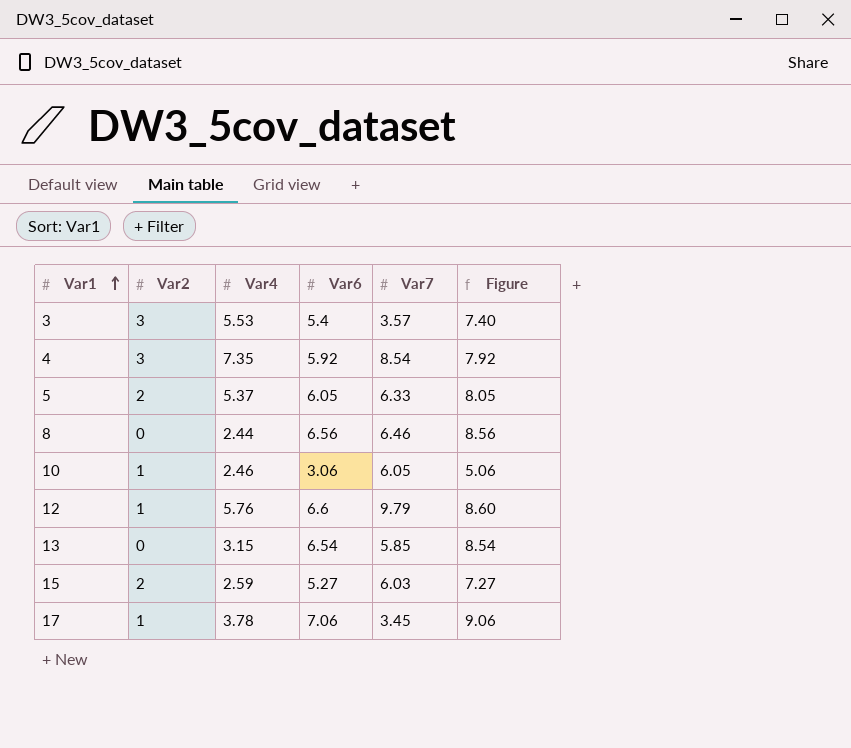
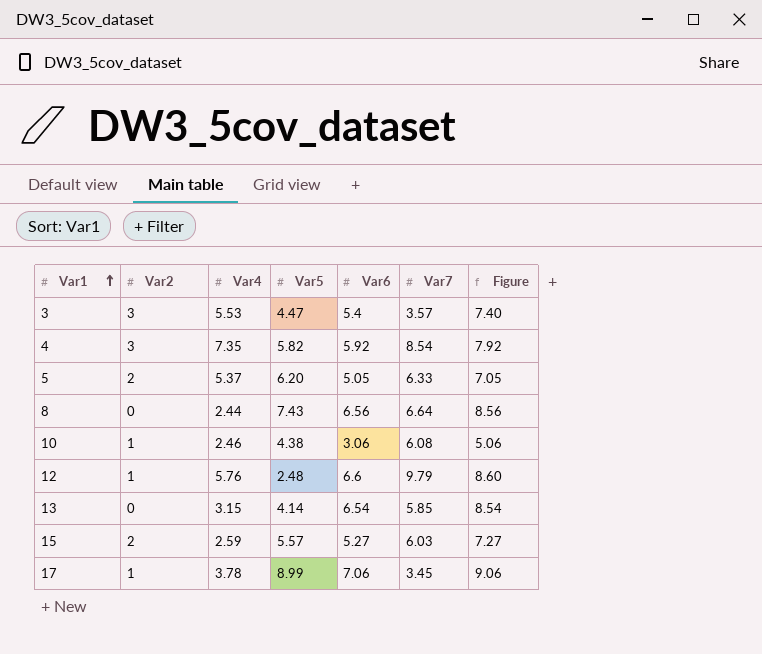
column Var5 | position: none -> 4
5 | Var6: 6.05 -> 5.05
5 | Figure: 8.05 -> 7.05
8 | Var7: 6.46 -> 6.64
10 | Var7: 6.05 -> 6.08

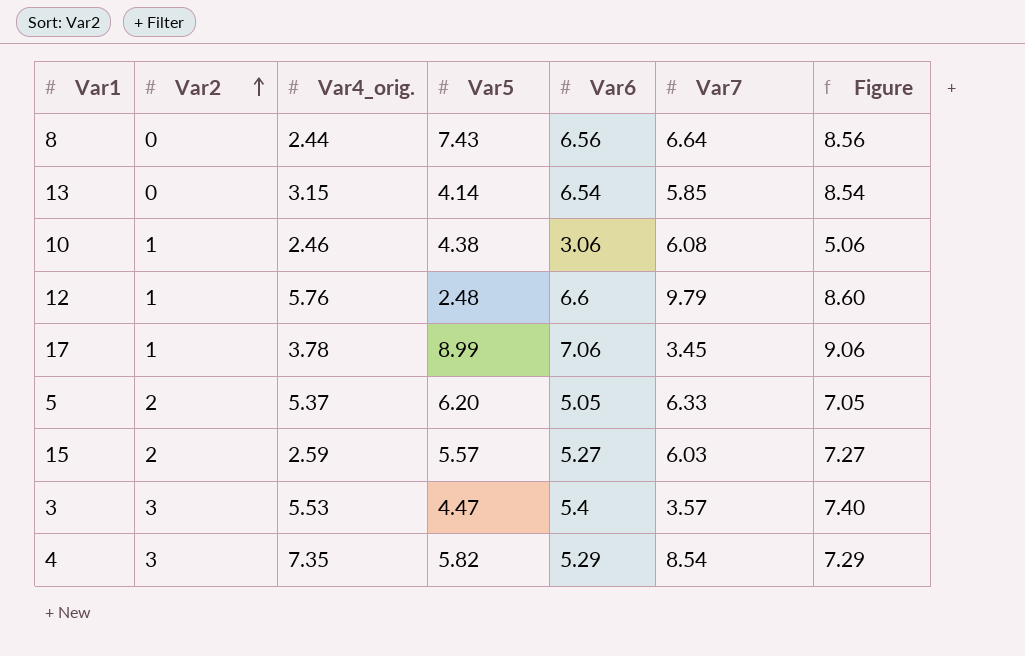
row order: Var1 ascending -> Var2 ascending
column name: Var4 -> Var4_orig.
4 | Var6: 5.92 -> 5.29
4 | Figure: 7.92 -> 7.29

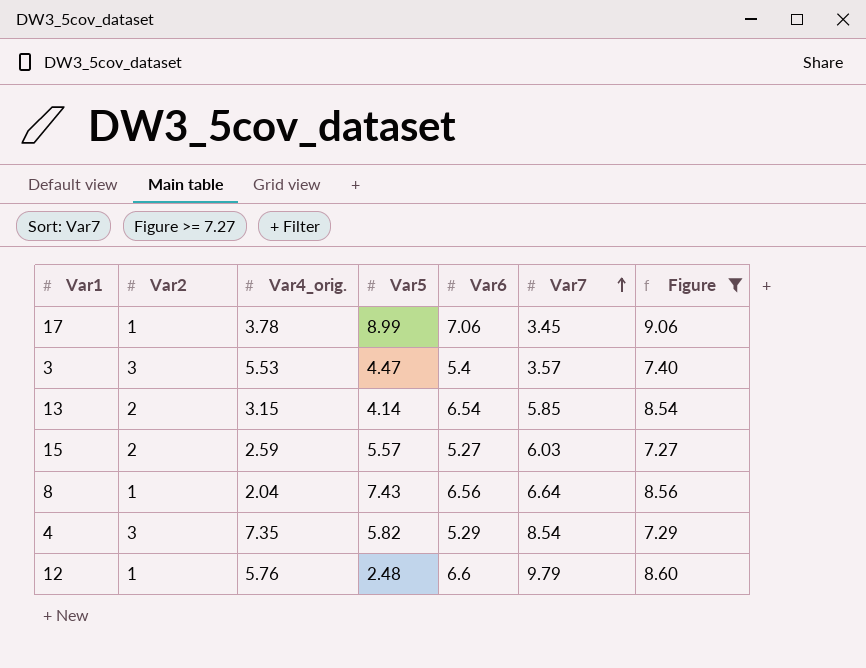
filter: none -> Figure >= 7.27
row order: Var2 ascending -> Var7 ascending
13 | Var2: 0 -> 2
8 | Var2: 0 -> 1
8 | Var4_orig.: 2.44 -> 2.04

